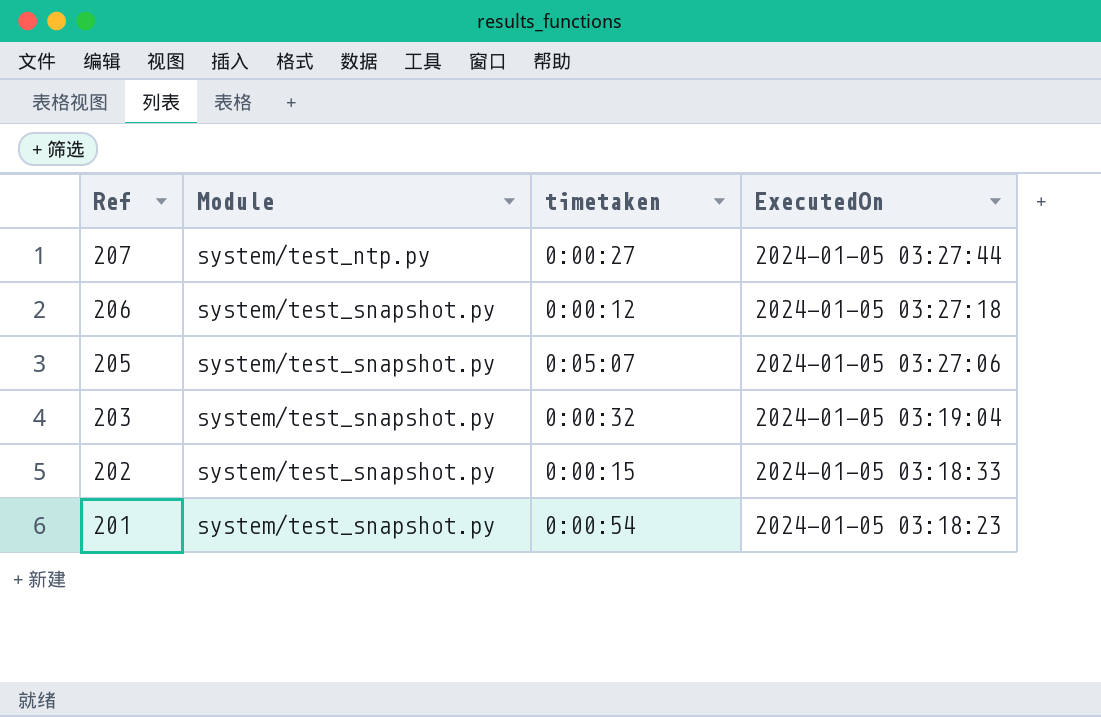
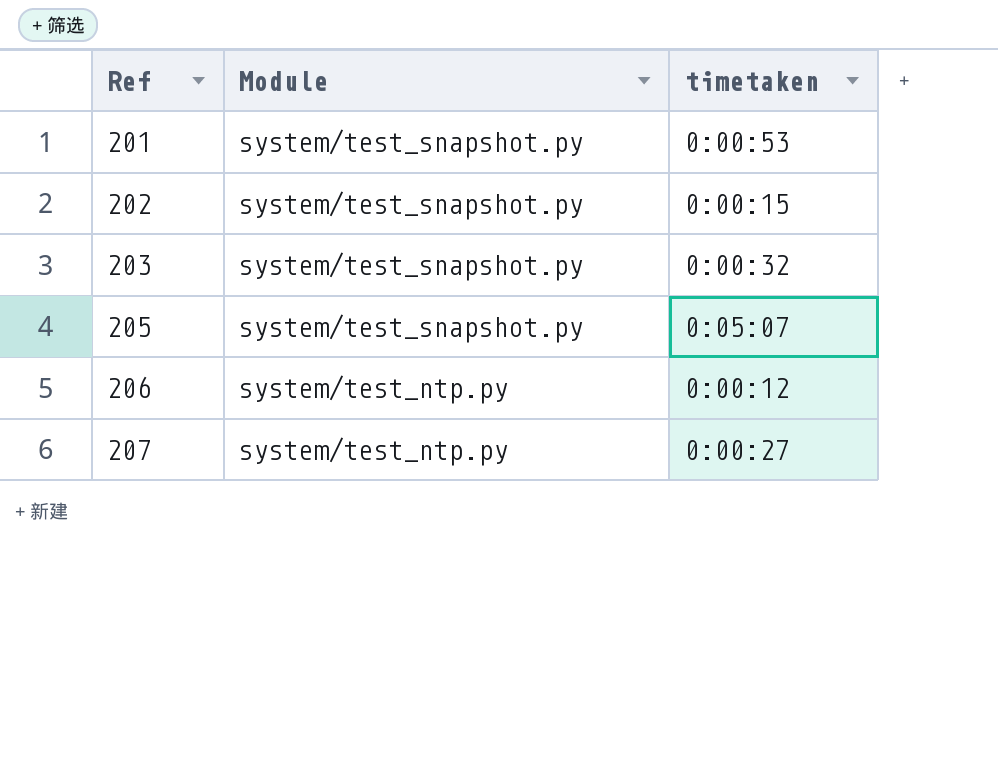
row order: Ref descending -> Ref ascending
column ExecutedOn | position: 4 -> none
201 | timetaken: 0:00:54 -> 0:00:53
206 | Module: system/test_snapshot.py -> system/test_ntp.py

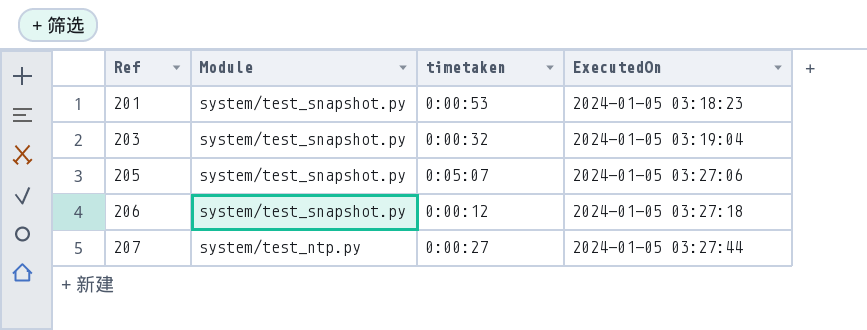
column ExecutedOn | position: none -> 4
row 202: system/test_snapshot.py | 0:00:15 -> none
206 | Module: system/test_ntp.py -> system/test_snapshot.py

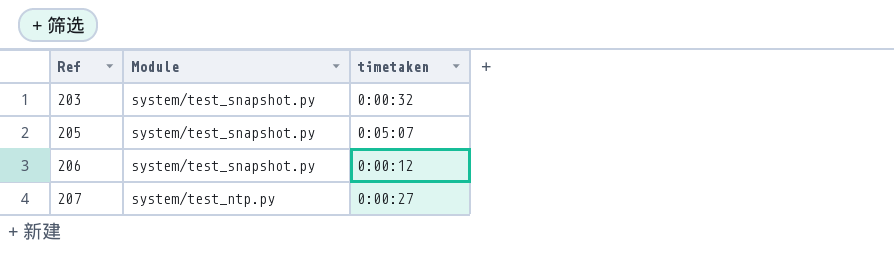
column ExecutedOn | position: 4 -> none
row 201: system/test_snapshot.py | 0:00:53 | 2024-01-05 03:18:23 -> none

